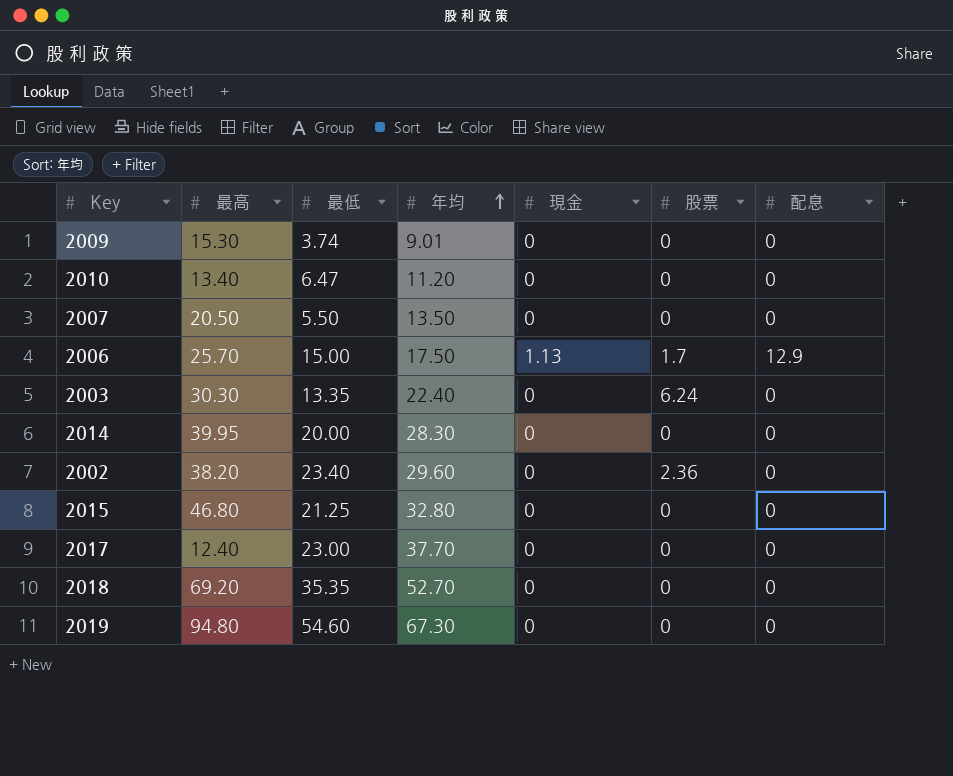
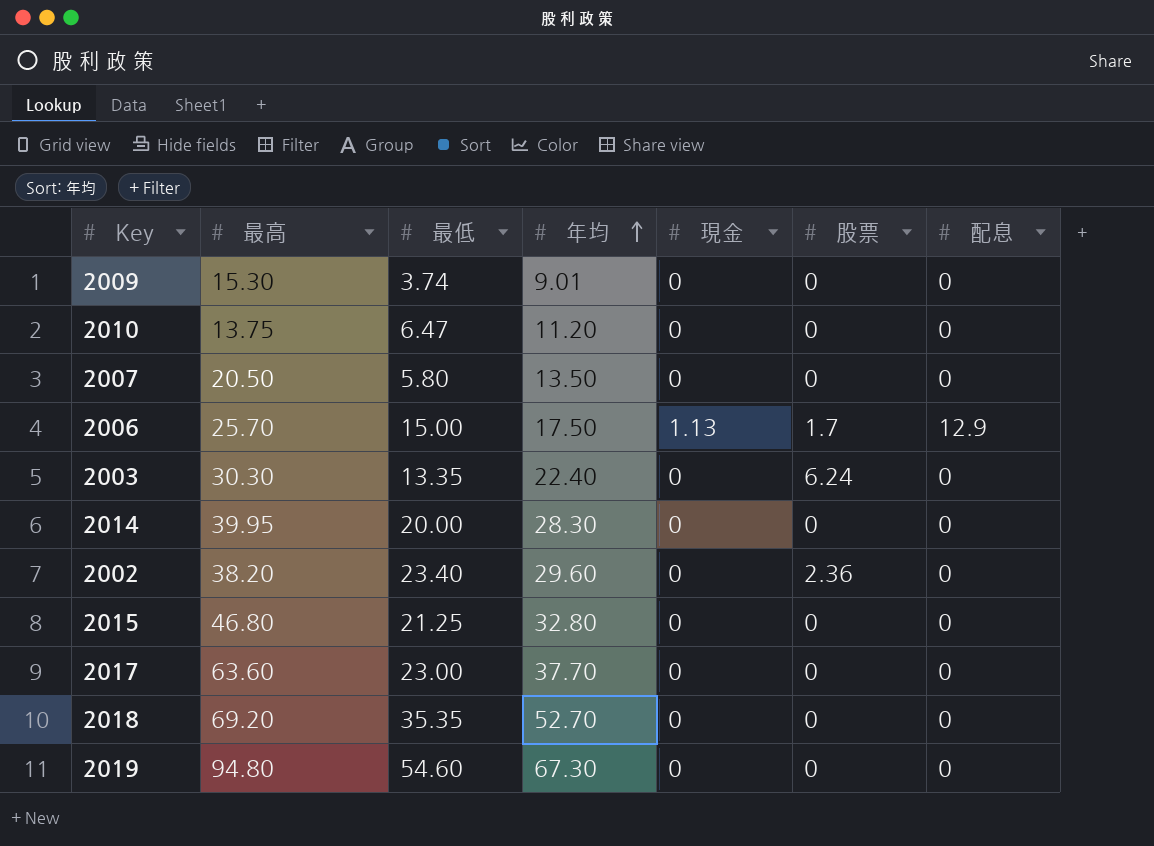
2010 | 最高: 13.40 -> 13.75
2007 | 最低: 5.50 -> 5.80
2017 | 最高: 12.40 -> 63.60

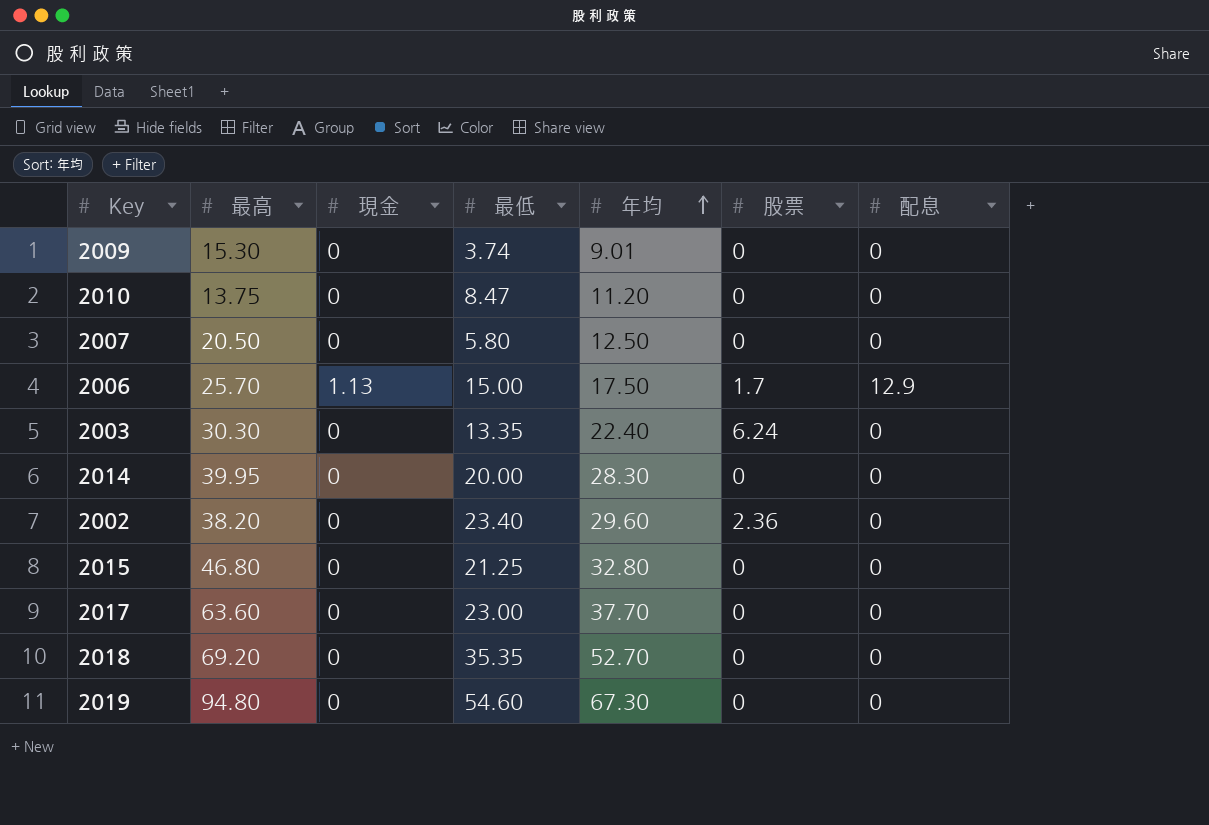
column 現金 | position: 5 -> 3
2010 | 最低: 6.47 -> 8.47
2007 | 年均: 13.50 -> 12.50

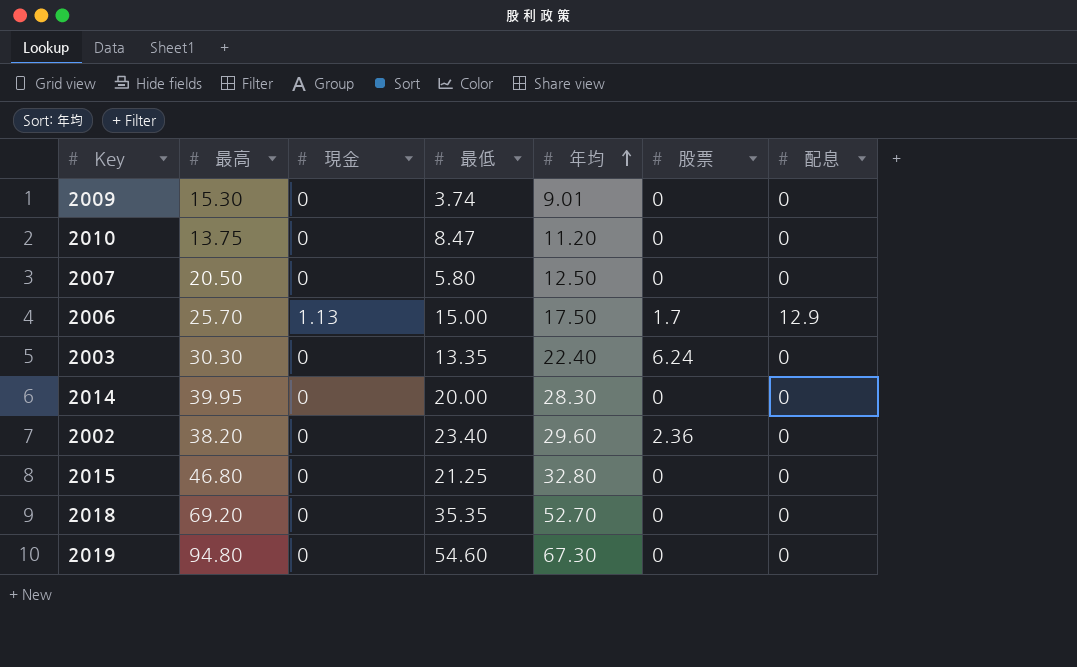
row 2017: 63.60 | 0 | 23.00 | 37.70 | 0 | 0 -> none

